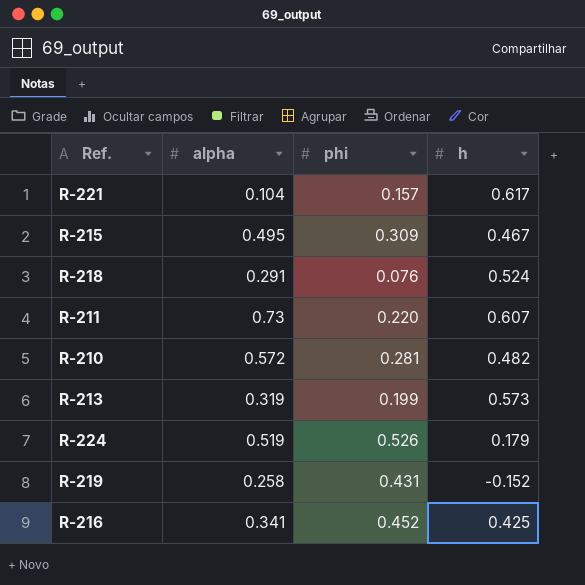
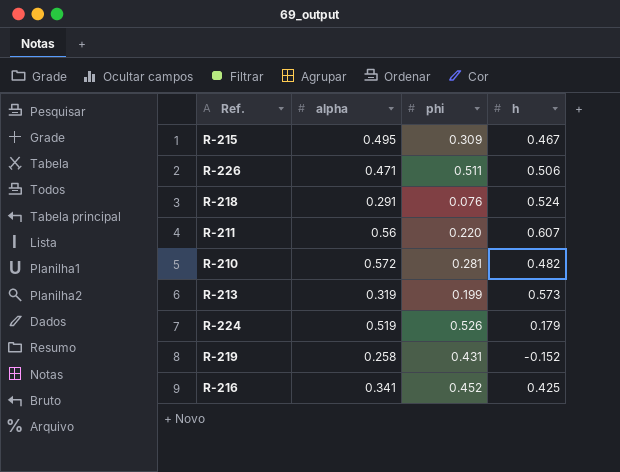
row R-221: 0.104 | 0.157 | 0.617 -> none
row R-226: none -> 0.471 | 0.511 | 0.506
R-211 | alpha: 0.73 -> 0.56

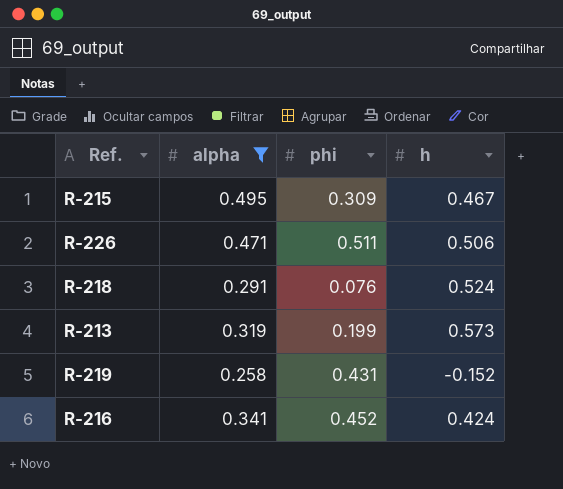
filter: none -> alpha <= 0.495
R-216 | h: 0.425 -> 0.424

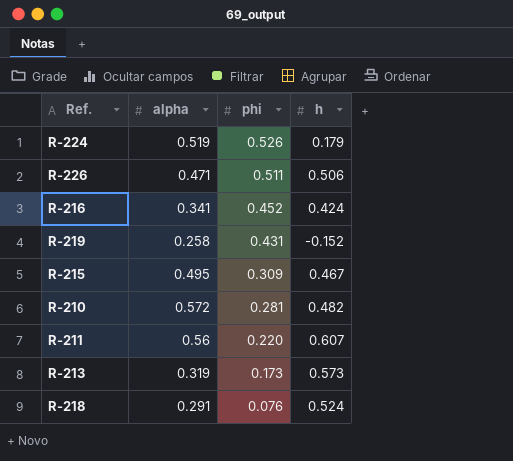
filter: alpha <= 0.495 -> none
row order: none -> phi descending
R-213 | phi: 0.199 -> 0.173

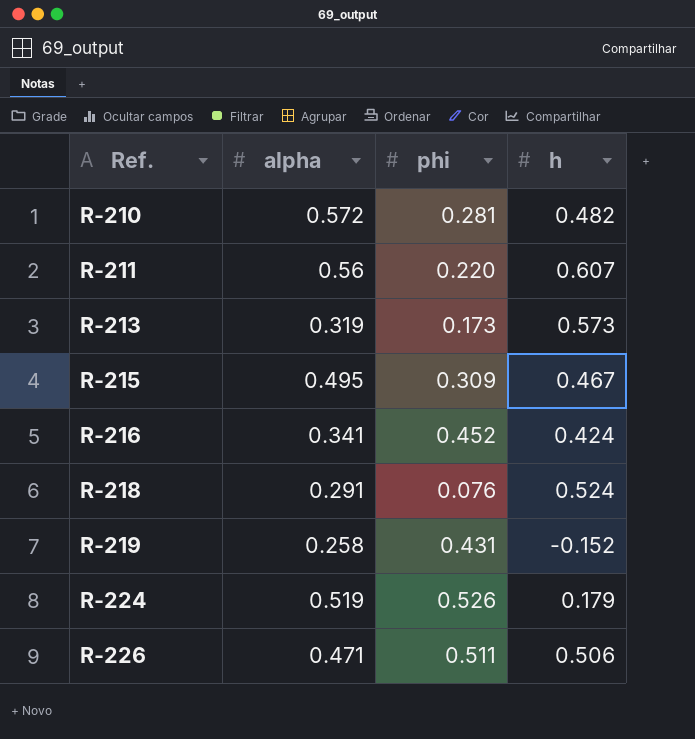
row order: phi descending -> Ref. ascending

